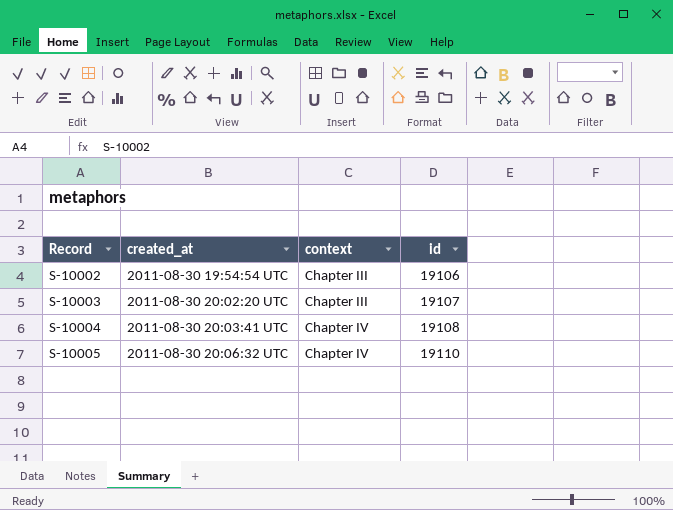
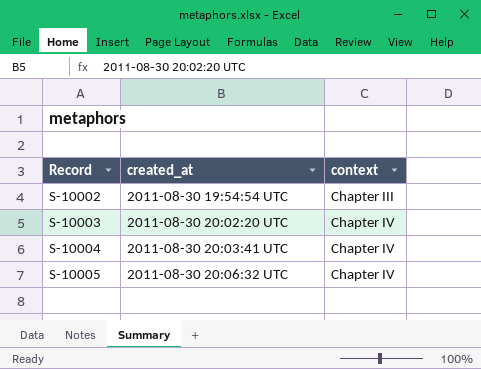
column id | position: 4 -> none
S-10003 | context: Chapter III -> Chapter IV

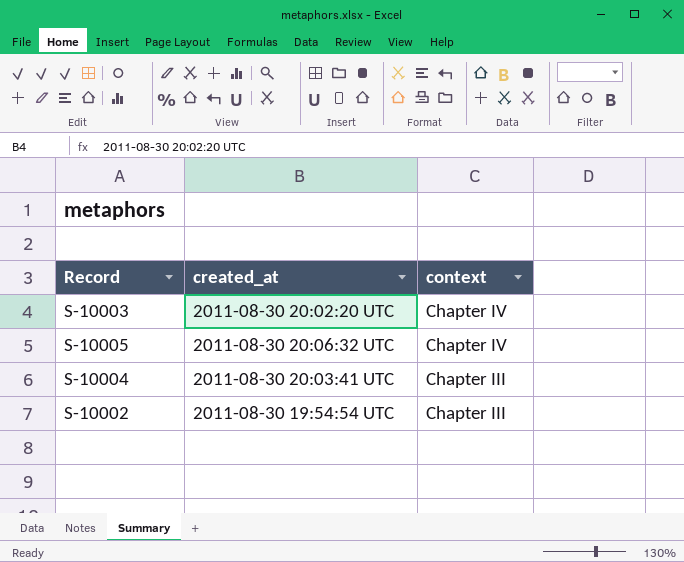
row order: Record ascending -> context descending
S-10004 | context: Chapter IV -> Chapter III

